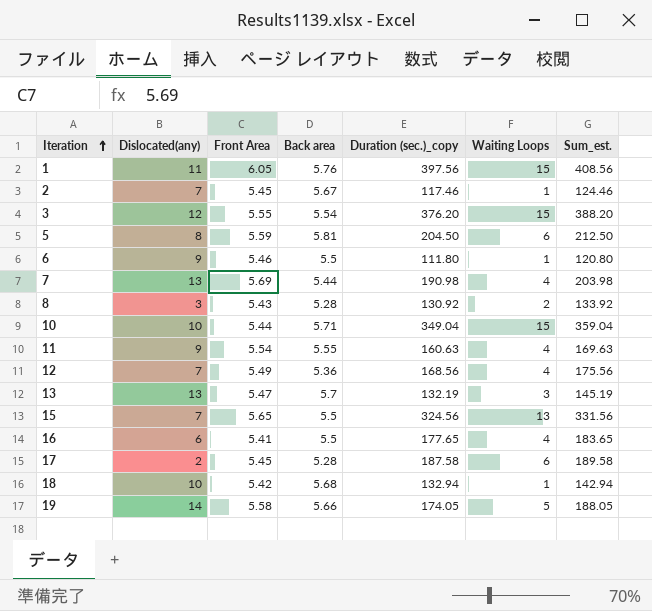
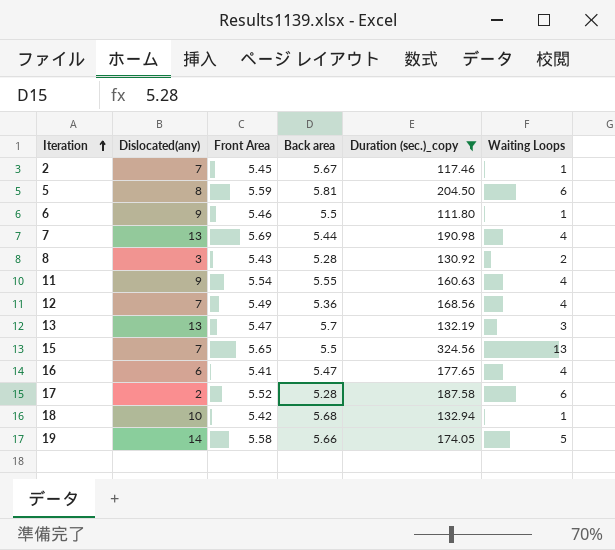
filter: none -> Duration (sec.)_copy <= 324.56
column Sum_est. | formula: [Dislocated(any)] + [Duration (sec.)_copy] -> none
16 | Back area: 5.5 -> 5.47
17 | Front Area: 5.45 -> 5.52

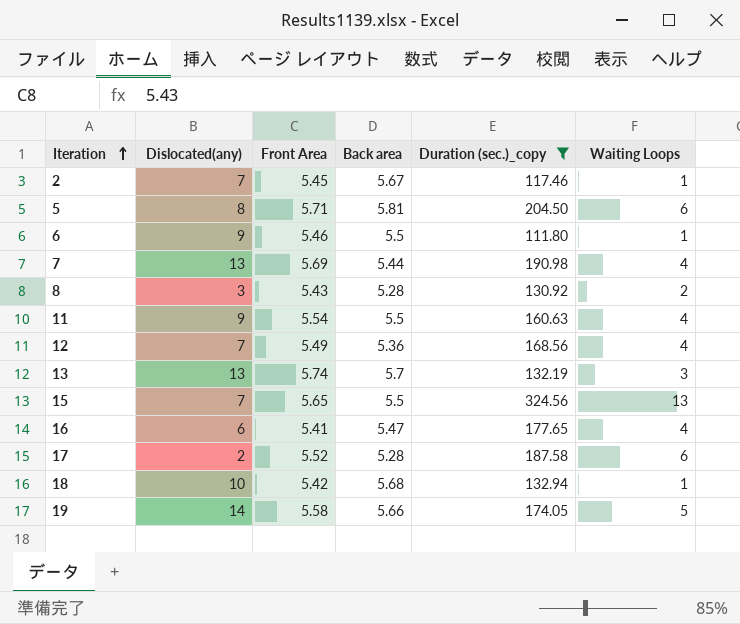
5 | Front Area: 5.59 -> 5.71
11 | Back area: 5.55 -> 5.5
13 | Front Area: 5.47 -> 5.74

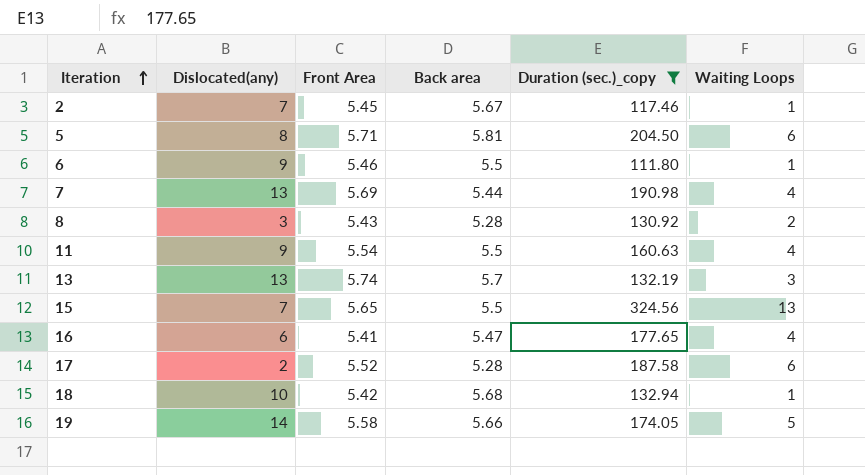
row 12: 7 | 5.49 | 5.36 | 168.56 | 4 -> none

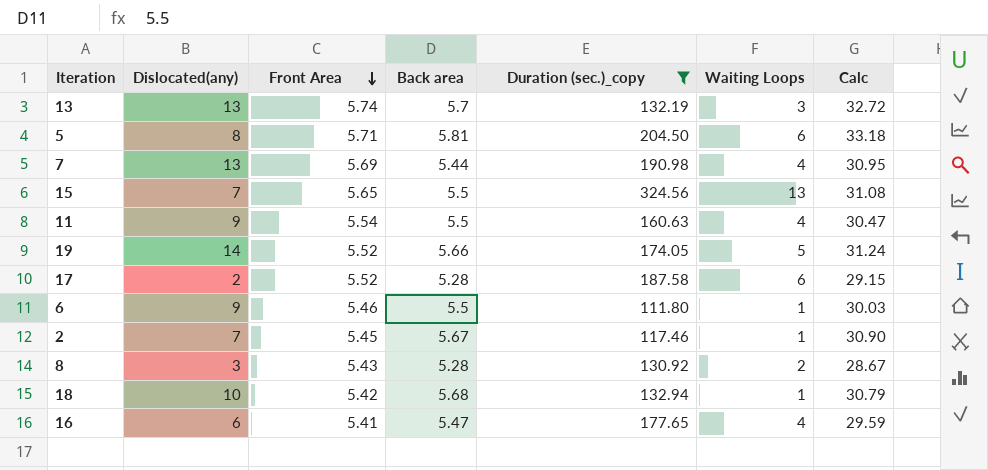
row order: Iteration ascending -> Front Area descending
column Calc | formula: none -> [Front Area] * [Back area]
19 | Front Area: 5.58 -> 5.52

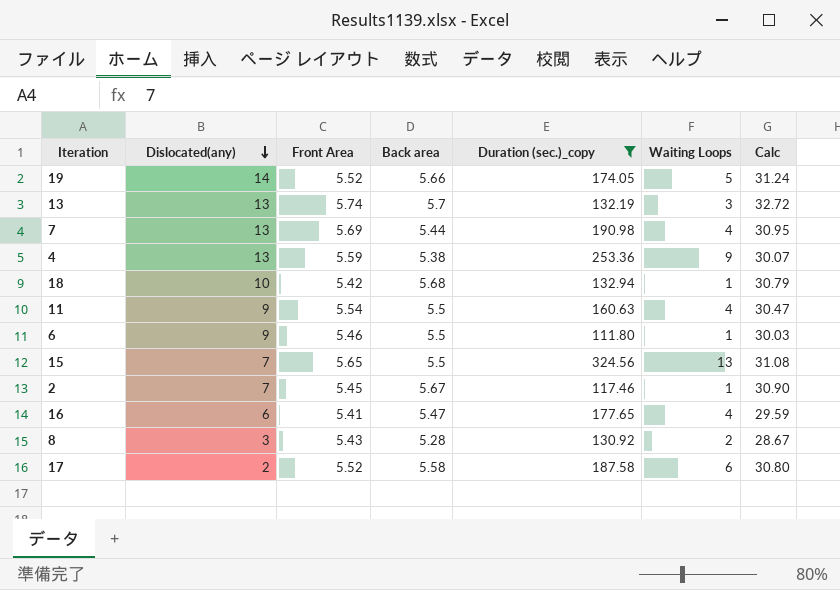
row order: Front Area descending -> Dislocated(any) descending
row 5: 8 | 5.71 | 5.81 | 204.50 | 6 | 33.18 -> none
row 4: none -> 13 | 5.59 | 5.38 | 253.36 | 9 | 30.07
17 | Back area: 5.28 -> 5.58
17 | Calc: 29.15 -> 30.80

